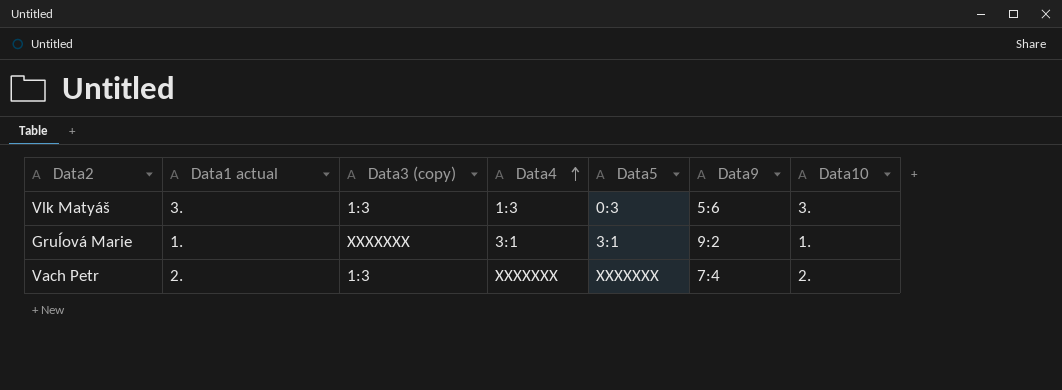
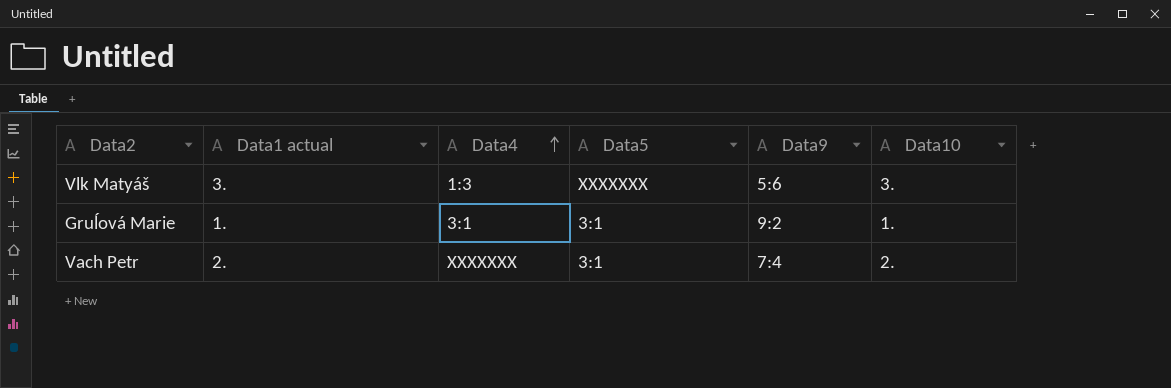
column Data3 (copy) | position: 3 -> none
Vlk Matyáš | Data5: 0:3 -> XXXXXXX
Vach Petr | Data5: XXXXXXX -> 3:1

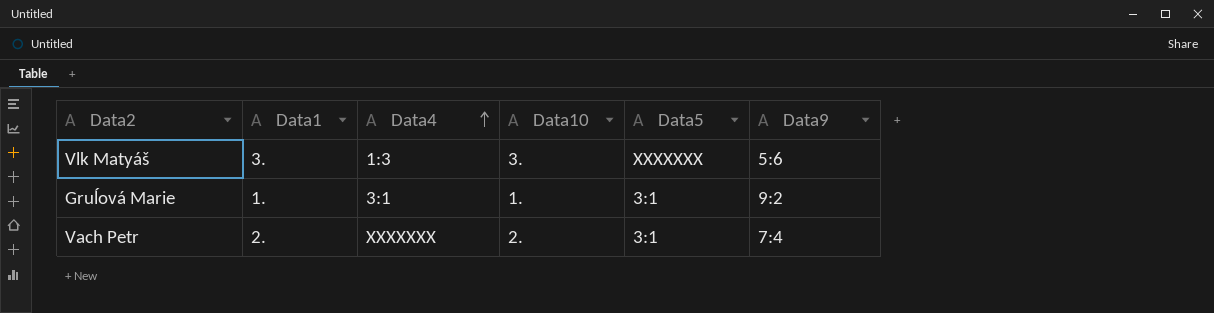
column name: Data1 actual -> Data1
column Data10 | position: 6 -> 4

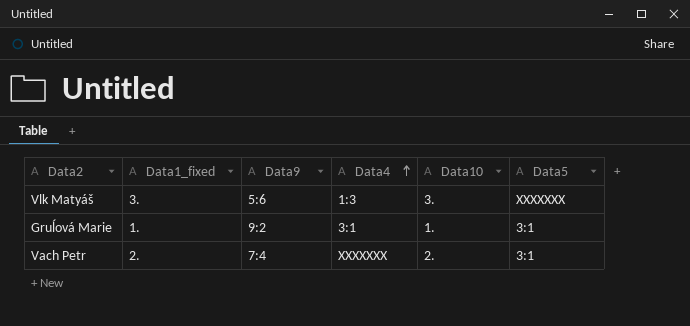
column name: Data1 -> Data1_fixed
column Data9 | position: 6 -> 3

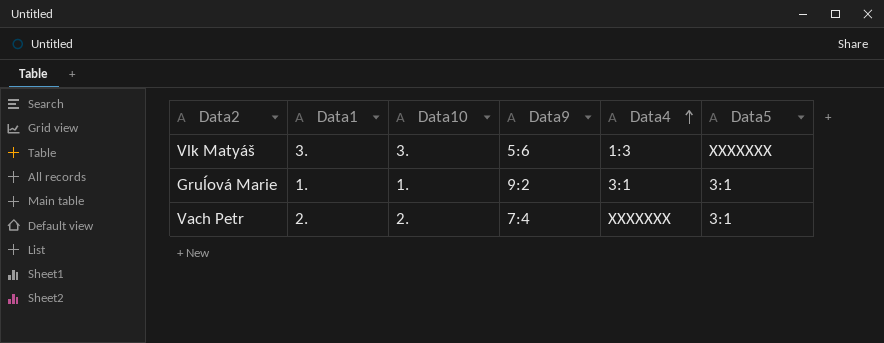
column name: Data1_fixed -> Data1
column Data10 | position: 5 -> 3

